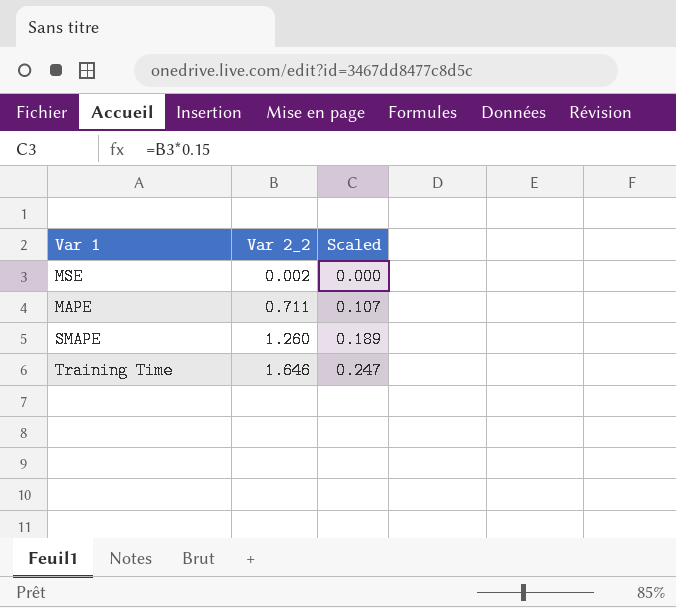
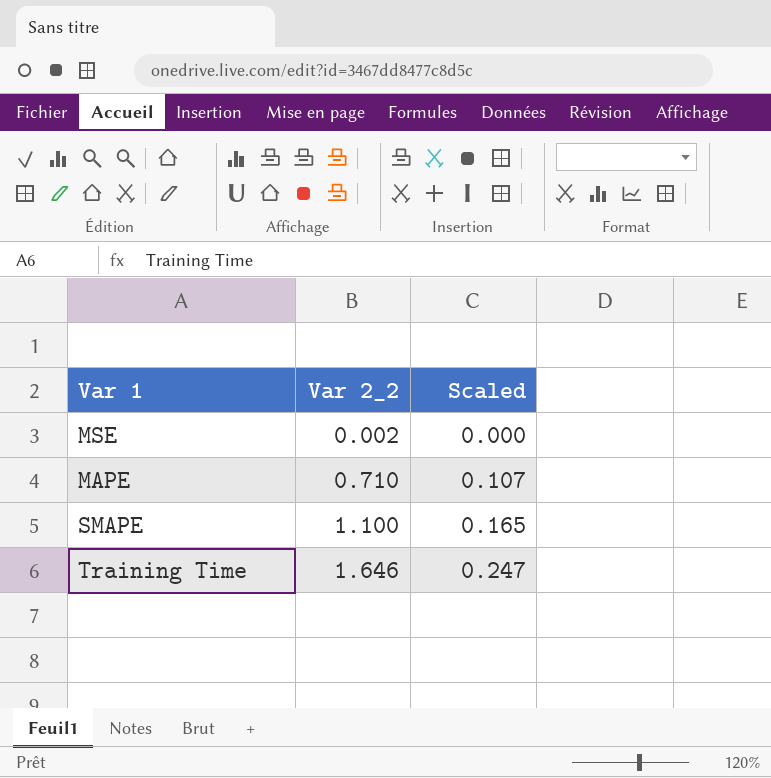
MAPE | Var 2_2: 0.711 -> 0.710
SMAPE | Var 2_2: 1.260 -> 1.100
SMAPE | Scaled: 0.189 -> 0.165

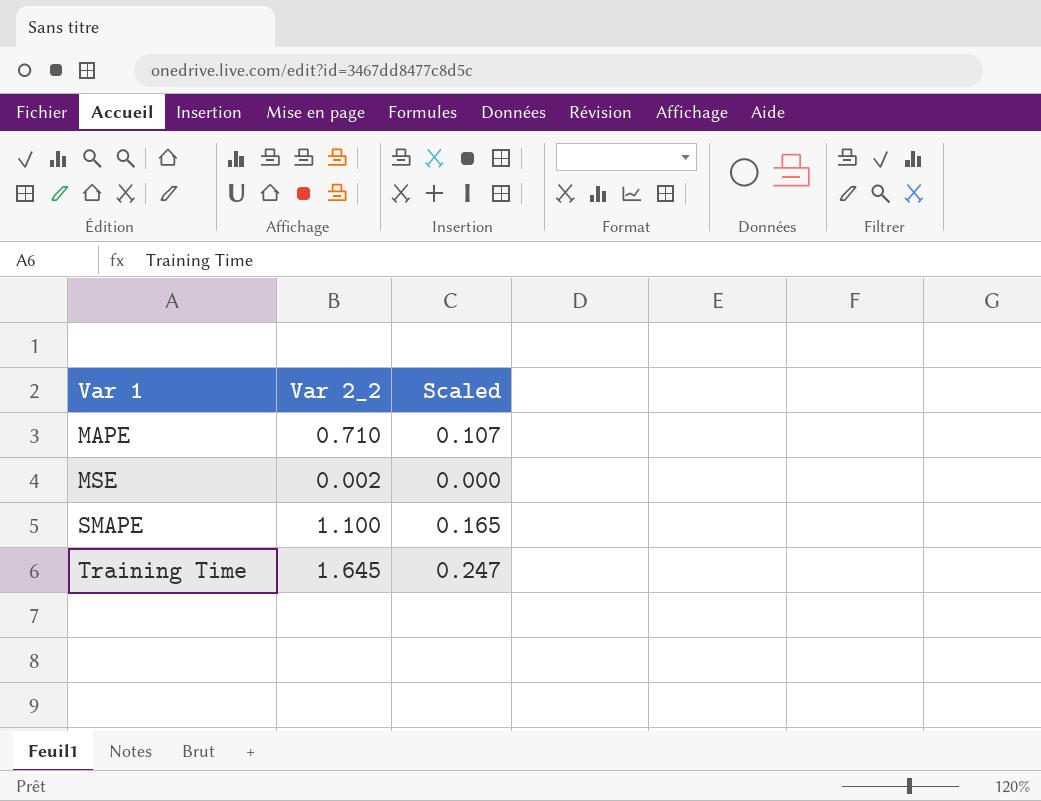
row order: Var 2_2 ascending -> Var 1 ascending
Training Time | Var 2_2: 1.646 -> 1.645

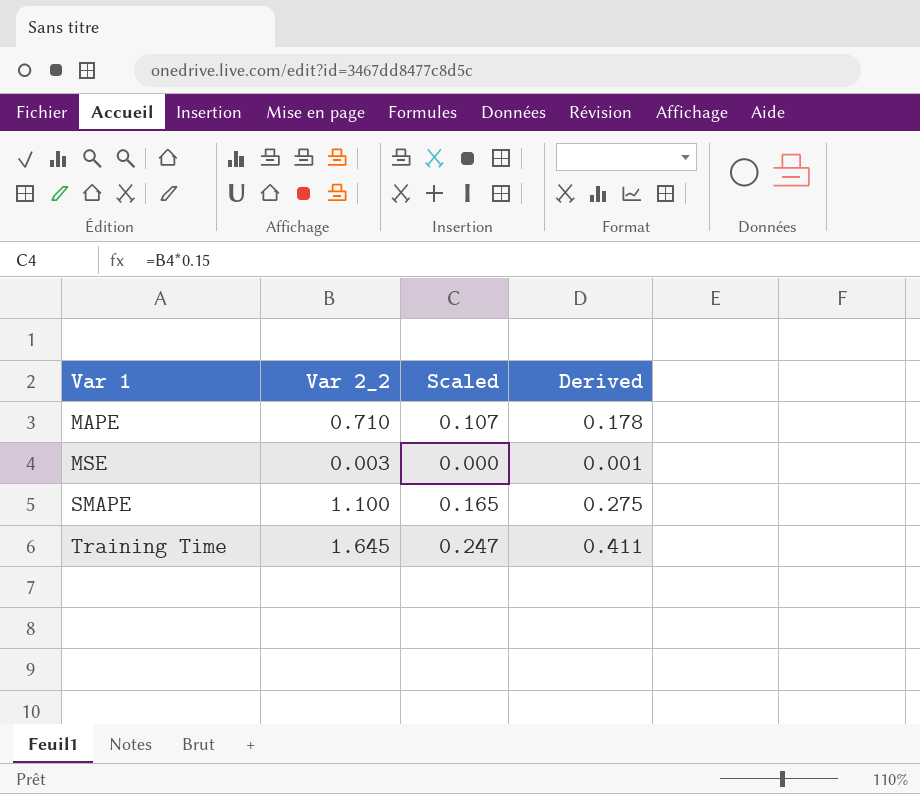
column Derived | formula: none -> [Var 2_2] * 0.25
MSE | Var 2_2: 0.002 -> 0.003

